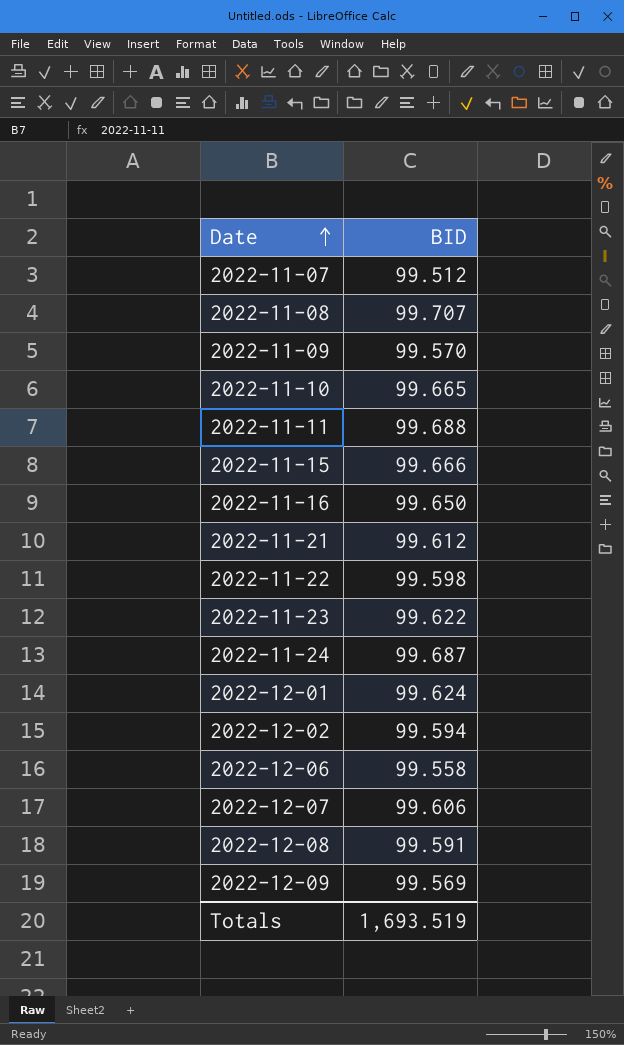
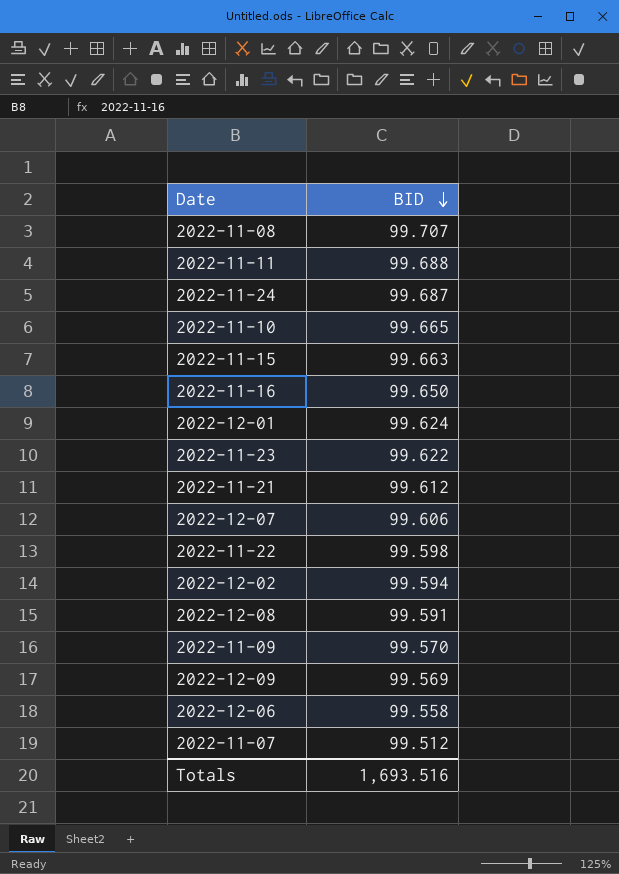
row order: Date ascending -> BID descending
2022-11-15 | BID: 99.666 -> 99.663
Totals | BID: 1,693.519 -> 1,693.516

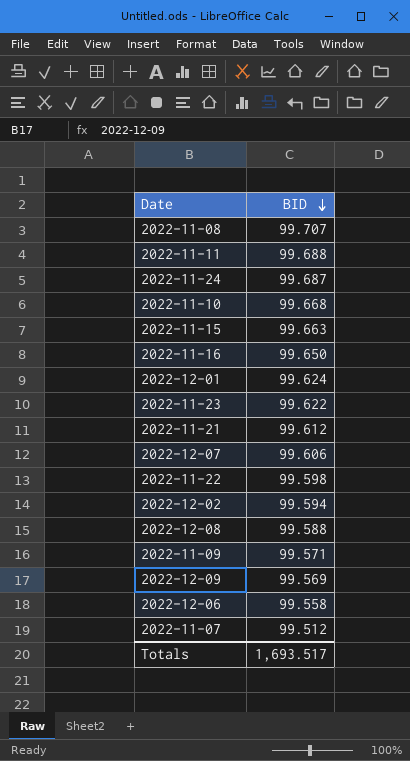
2022-11-10 | BID: 99.665 -> 99.668
2022-12-08 | BID: 99.591 -> 99.588
2022-11-09 | BID: 99.570 -> 99.571
Totals | BID: 1,693.516 -> 1,693.517

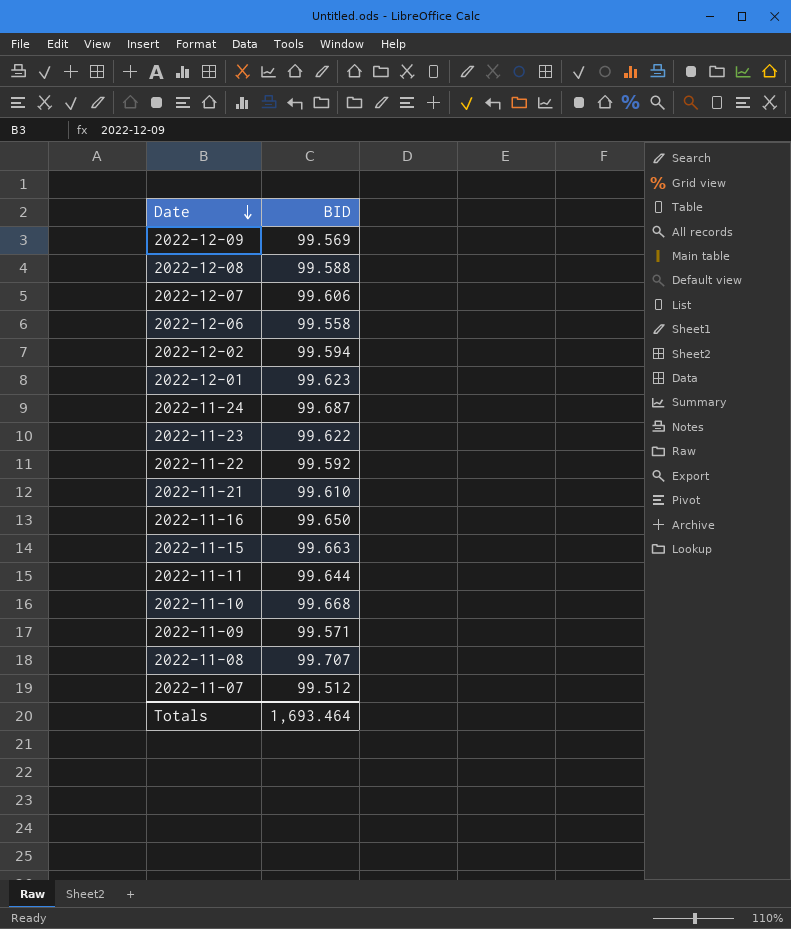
row order: BID descending -> Date descending
2022-12-01 | BID: 99.624 -> 99.623
2022-11-22 | BID: 99.598 -> 99.592
2022-11-21 | BID: 99.612 -> 99.610
2022-11-11 | BID: 99.688 -> 99.644
Totals | BID: 1,693.517 -> 1,693.464

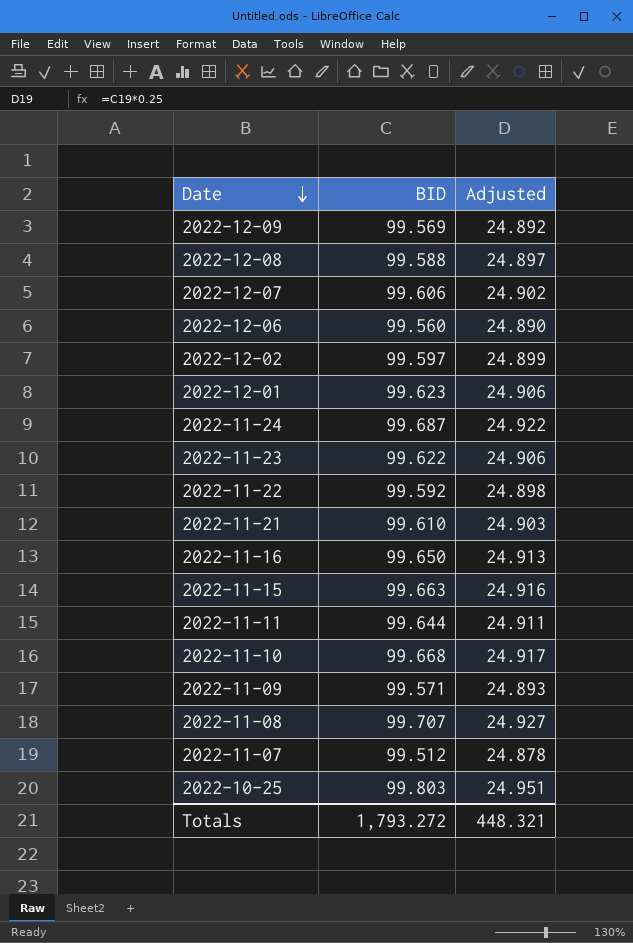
column Adjusted | formula: none -> [BID] * 0.25
2022-12-06 | BID: 99.558 -> 99.560
2022-12-02 | BID: 99.594 -> 99.597
row 2022-10-25: none -> 99.803 | 24.951
Totals | BID: 1,693.464 -> 1,793.272

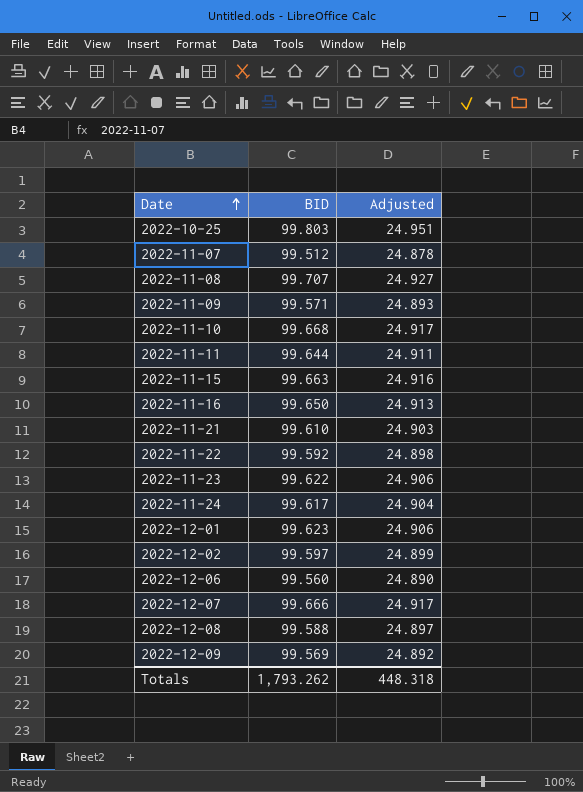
row order: Date descending -> Date ascending
2022-11-24 | BID: 99.687 -> 99.617
2022-11-24 | Adjusted: 24.922 -> 24.904
2022-12-07 | BID: 99.606 -> 99.666
2022-12-07 | Adjusted: 24.902 -> 24.917
Totals | BID: 1,793.272 -> 1,793.262
Totals | Adjusted: 448.321 -> 448.318

